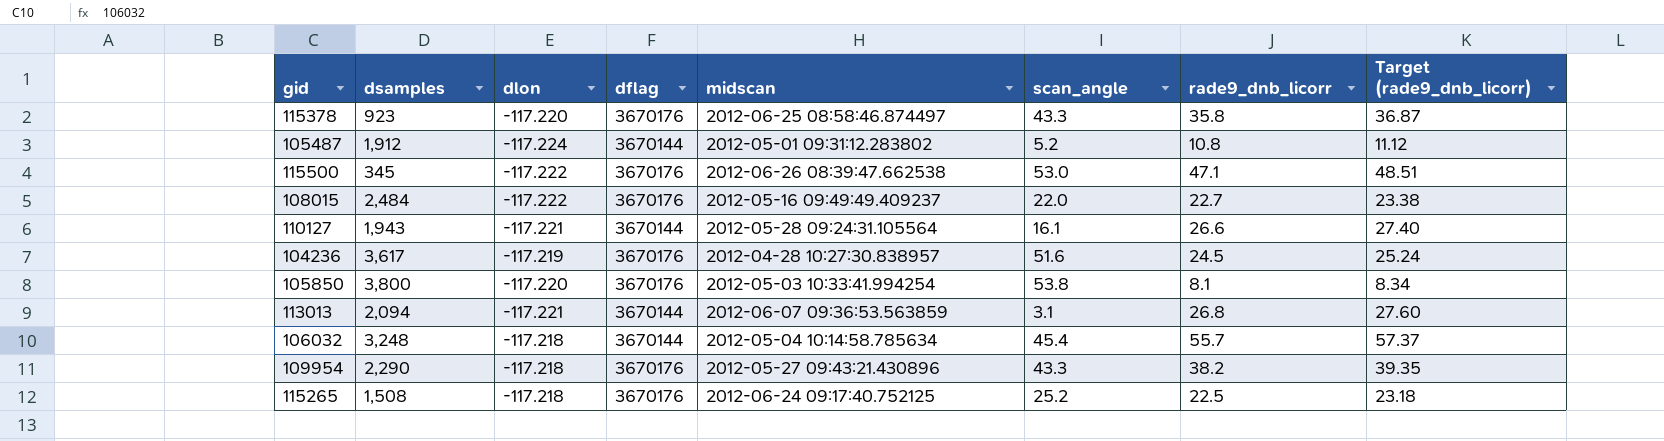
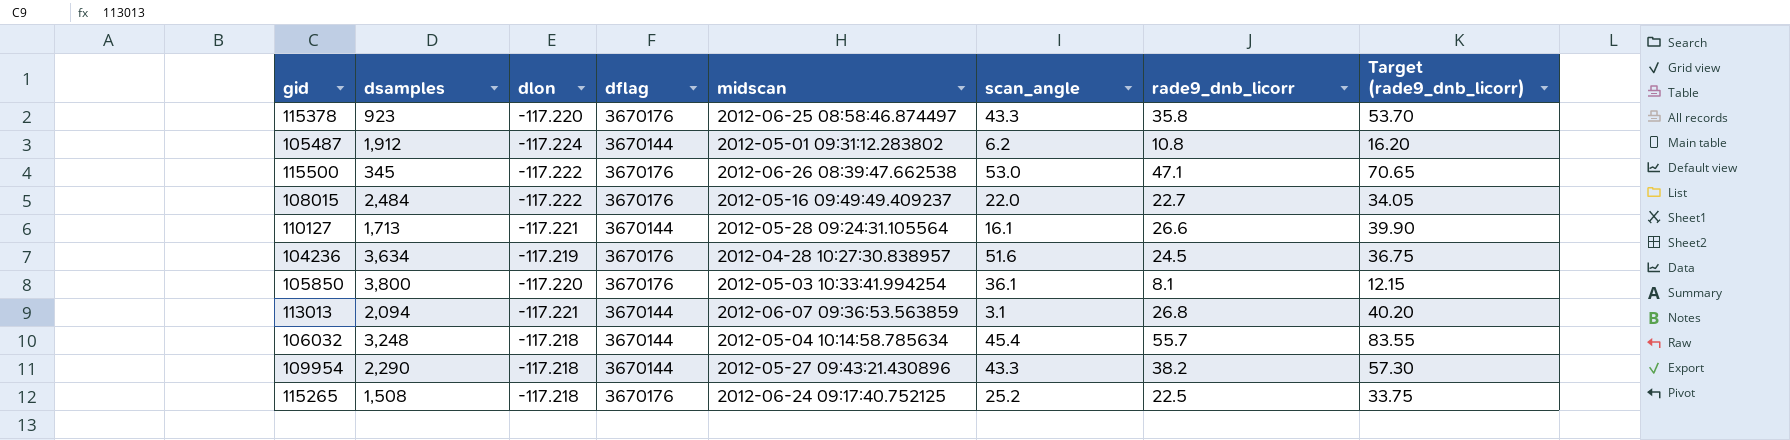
column Target (rade9_dnb_licorr) | formula: [rade9_dnb_licorr] * 1.03 -> [rade9_dnb_licorr] * 1.5
105487 | scan_angle: 5.2 -> 6.2
110127 | dsamples: 1,943 -> 1,713
104236 | dsamples: 3,617 -> 3,634
105850 | scan_angle: 53.8 -> 36.1
109954 | dflag: 3670176 -> 3670144

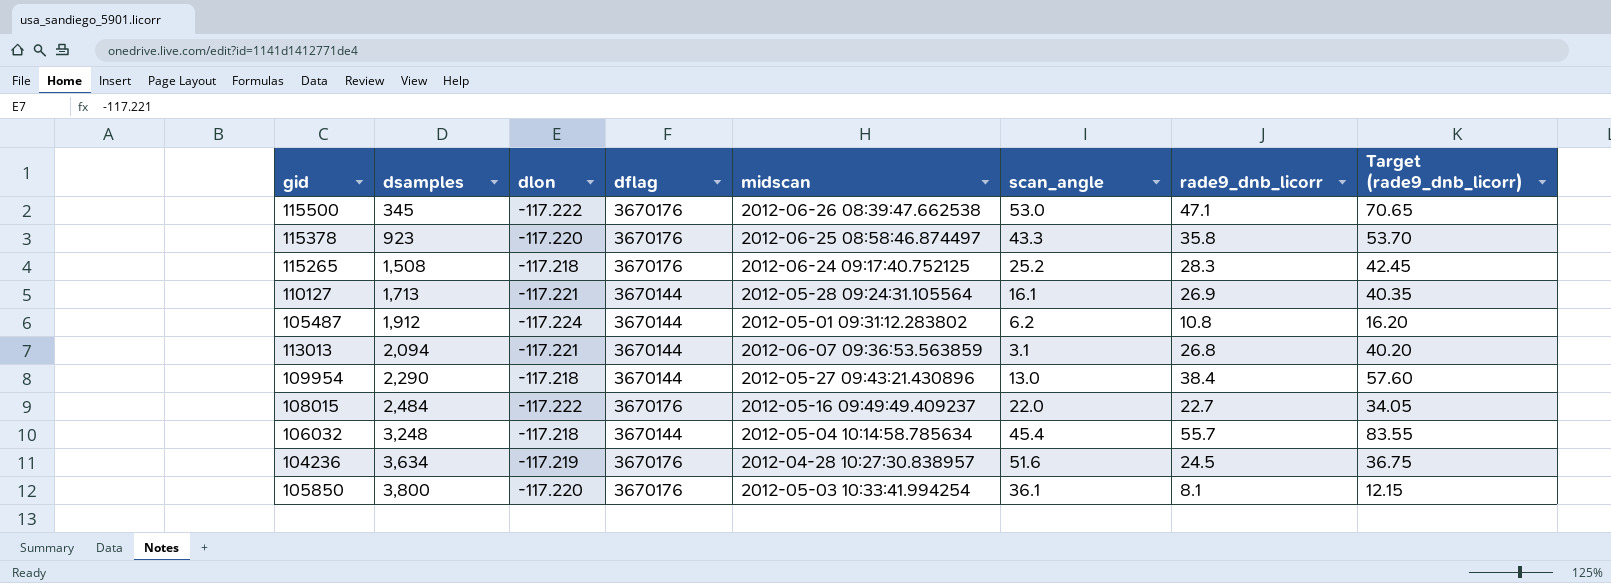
row order: none -> dsamples ascending
115265 | rade9_dnb_licorr: 22.5 -> 28.3
115265 | Target (rade9_dnb_licorr): 33.75 -> 42.45
110127 | rade9_dnb_licorr: 26.6 -> 26.9
110127 | Target (rade9_dnb_licorr): 39.90 -> 40.35
109954 | scan_angle: 43.3 -> 13.0
109954 | rade9_dnb_licorr: 38.2 -> 38.4
109954 | Target (rade9_dnb_licorr): 57.30 -> 57.60

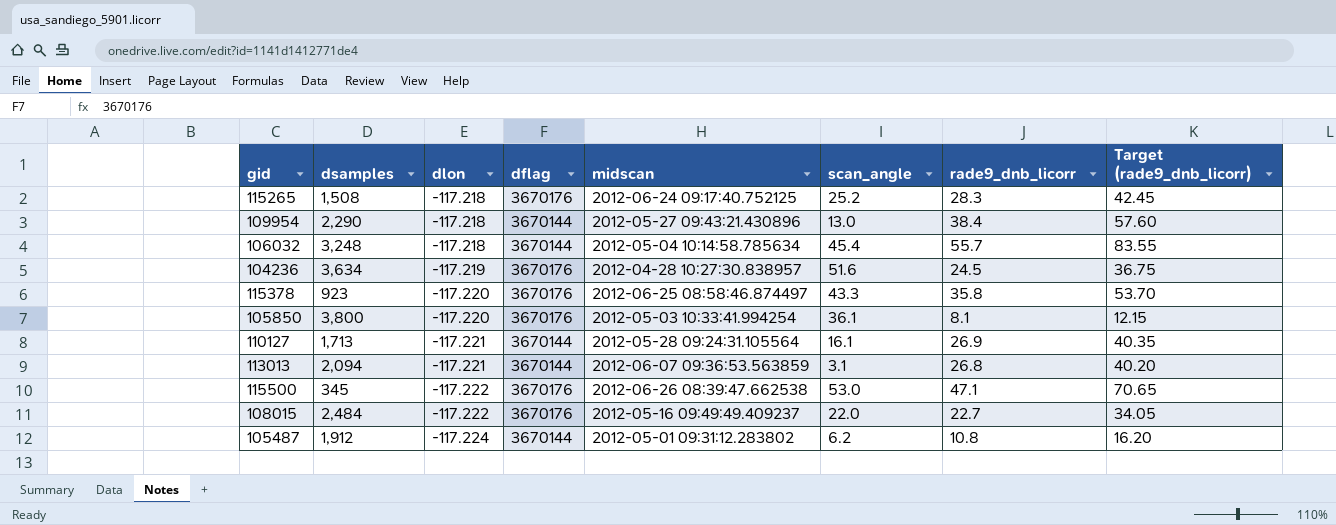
row order: dsamples ascending -> dlon descending

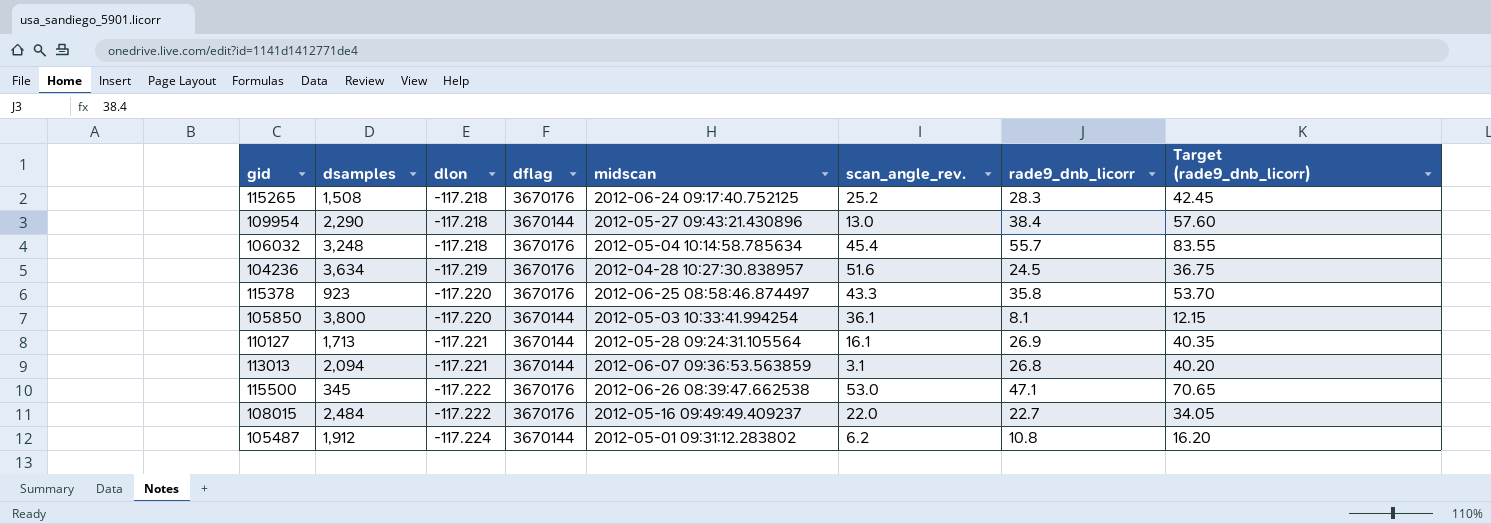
column name: scan_angle -> scan_angle_rev.
106032 | dflag: 3670144 -> 3670176
105850 | dflag: 3670176 -> 3670144

